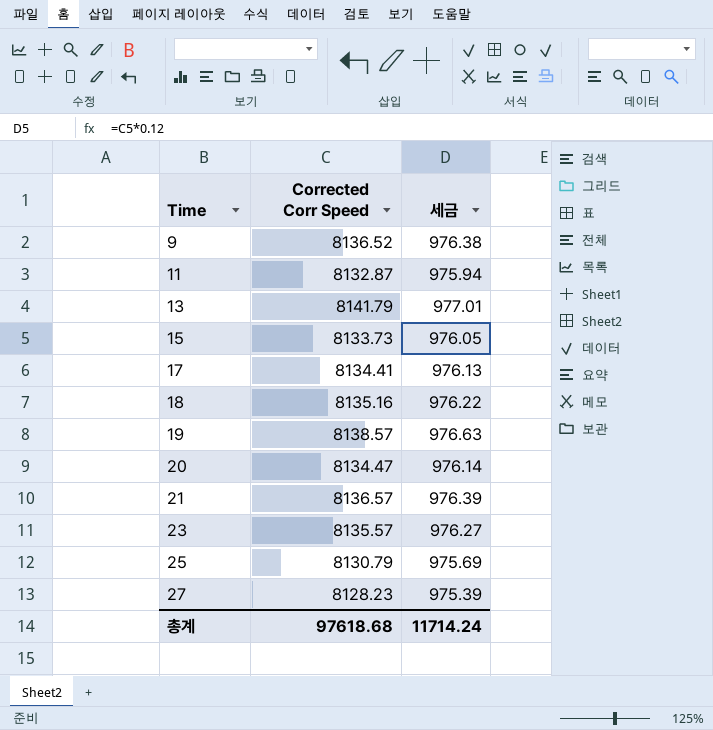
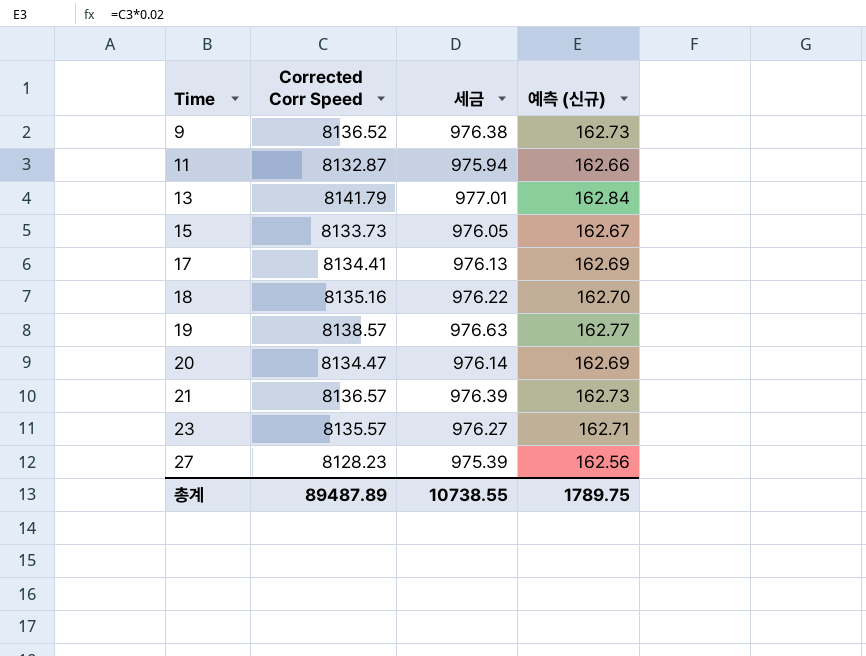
column 예측 (신규) | formula: none -> [Corrected Corr Speed] * 0.02
row 25: 8130.79 | 975.69 -> none
총계 | Corrected Corr Speed: 97618.68 -> 89487.89
총계 | 세금: 11714.24 -> 10738.55

